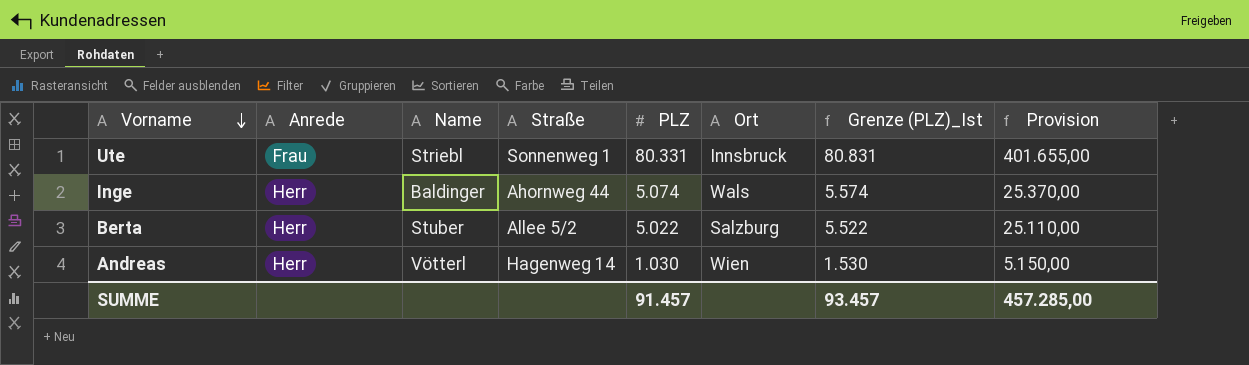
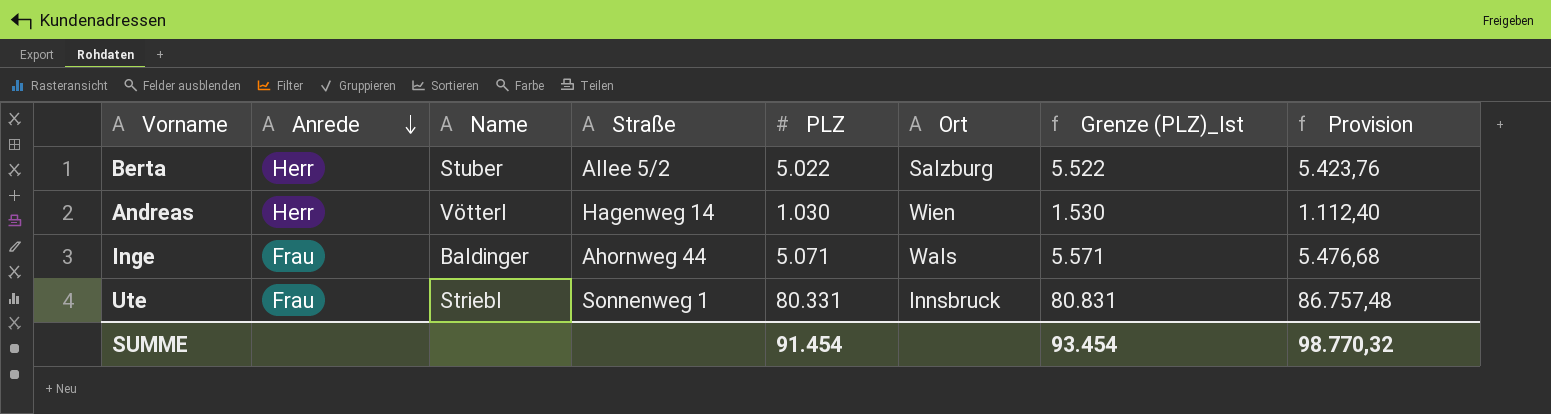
row order: Vorname descending -> Anrede descending
column Provision | formula: [PLZ] * 5 -> [PLZ] * 1,08
Inge | Anrede: Herr -> Frau
Inge | PLZ: 5.074 -> 5.071
Inge | Grenze (PLZ)_Ist: 5.574 -> 5.571
SUMME | PLZ: 91.457 -> 91.454
SUMME | Grenze (PLZ)_Ist: 93.457 -> 93.454
SUMME | Provision: 457.285,00 -> 98.770,32

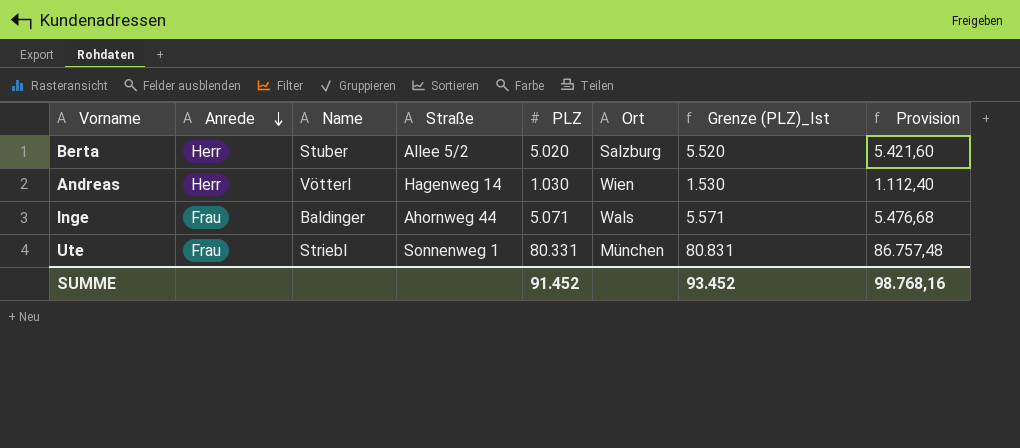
Berta | PLZ: 5.022 -> 5.020
Berta | Grenze (PLZ)_Ist: 5.522 -> 5.520
Berta | Provision: 5.423,76 -> 5.421,60
Ute | Ort: Innsbruck -> München
SUMME | PLZ: 91.454 -> 91.452
SUMME | Grenze (PLZ)_Ist: 93.454 -> 93.452
SUMME | Provision: 98.770,32 -> 98.768,16

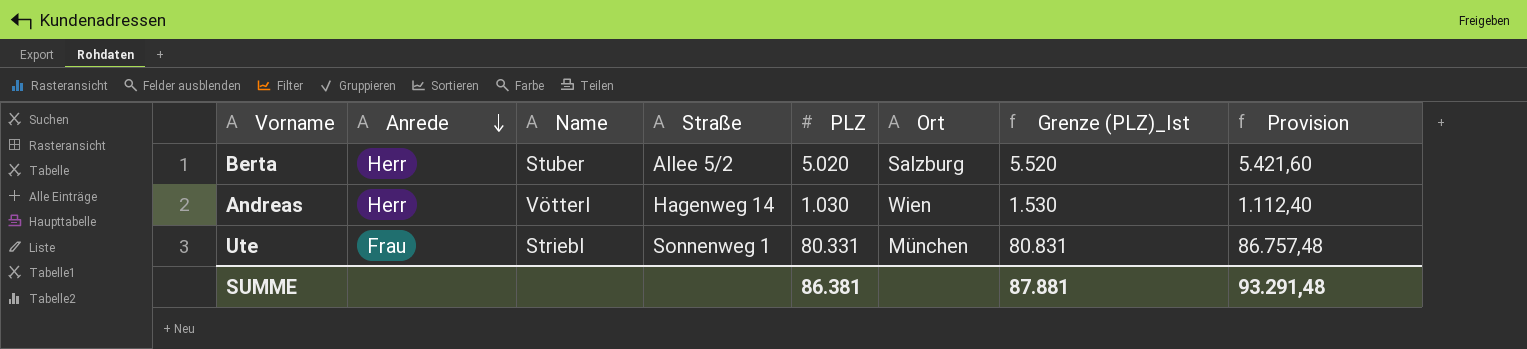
row Inge: Frau | Baldinger | Ahornweg 44 | 5.071 | Wals | 5.571 | 5.476,68 -> none
SUMME | PLZ: 91.452 -> 86.381
SUMME | Grenze (PLZ)_Ist: 93.452 -> 87.881
SUMME | Provision: 98.768,16 -> 93.291,48

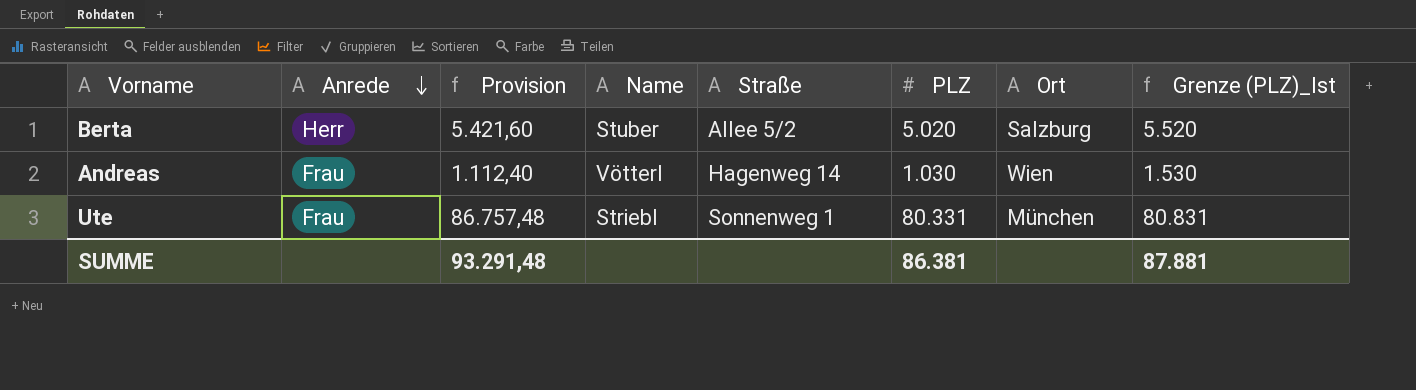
column Provision | position: 8 -> 3
Andreas | Anrede: Herr -> Frau

